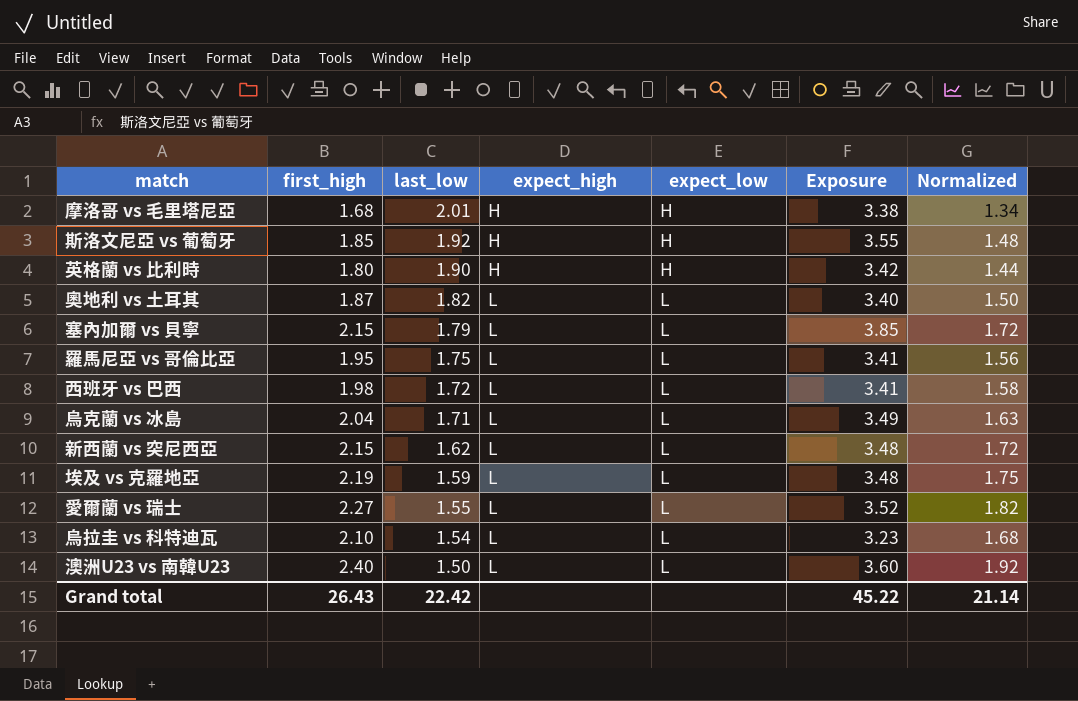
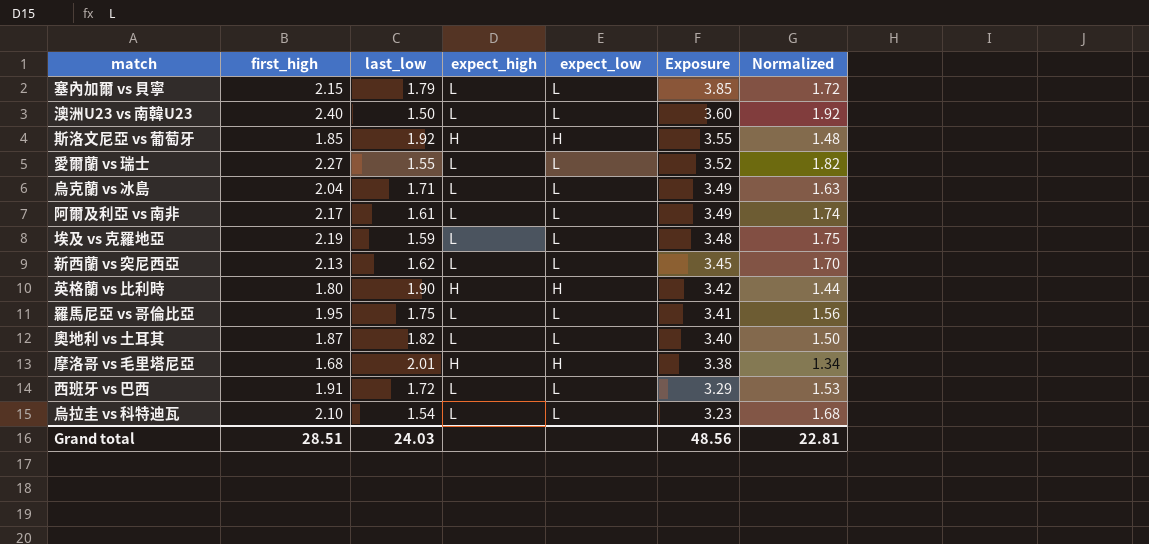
row order: last_low descending -> Exposure descending
row 阿爾及利亞 vs 南非: none -> 2.17 | 1.61 | L | L | 3.49 | 1.74
新西蘭 vs 突尼西亞 | first_high: 2.15 -> 2.13
新西蘭 vs 突尼西亞 | Exposure: 3.48 -> 3.45
新西蘭 vs 突尼西亞 | Normalized: 1.72 -> 1.70
西班牙 vs 巴西 | first_high: 1.98 -> 1.91
西班牙 vs 巴西 | Exposure: 3.41 -> 3.29
西班牙 vs 巴西 | Normalized: 1.58 -> 1.53
Grand total | first_high: 26.43 -> 28.51
Grand total | last_low: 22.42 -> 24.03
Grand total | Exposure: 45.22 -> 48.56
Grand total | Normalized: 21.14 -> 22.81

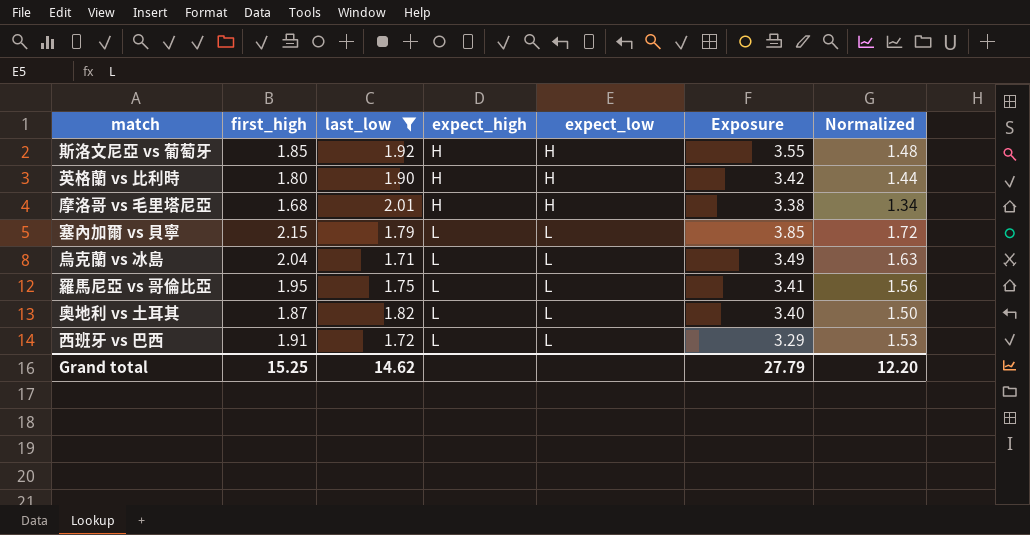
filter: none -> last_low >= 1.71
row order: Exposure descending -> expect_high ascending
Grand total | first_high: 28.51 -> 15.25
Grand total | last_low: 24.03 -> 14.62
Grand total | Exposure: 48.56 -> 27.79
Grand total | Normalized: 22.81 -> 12.20

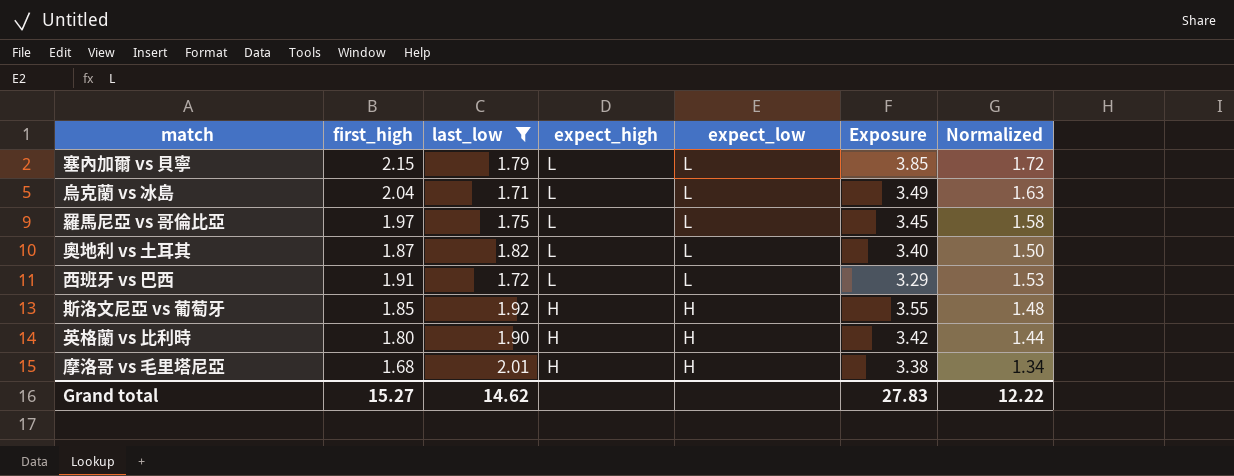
row order: expect_high ascending -> expect_high descending
羅馬尼亞 vs 哥倫比亞 | first_high: 1.95 -> 1.97
羅馬尼亞 vs 哥倫比亞 | Exposure: 3.41 -> 3.45
羅馬尼亞 vs 哥倫比亞 | Normalized: 1.56 -> 1.58
Grand total | first_high: 15.25 -> 15.27
Grand total | Exposure: 27.79 -> 27.83
Grand total | Normalized: 12.20 -> 12.22

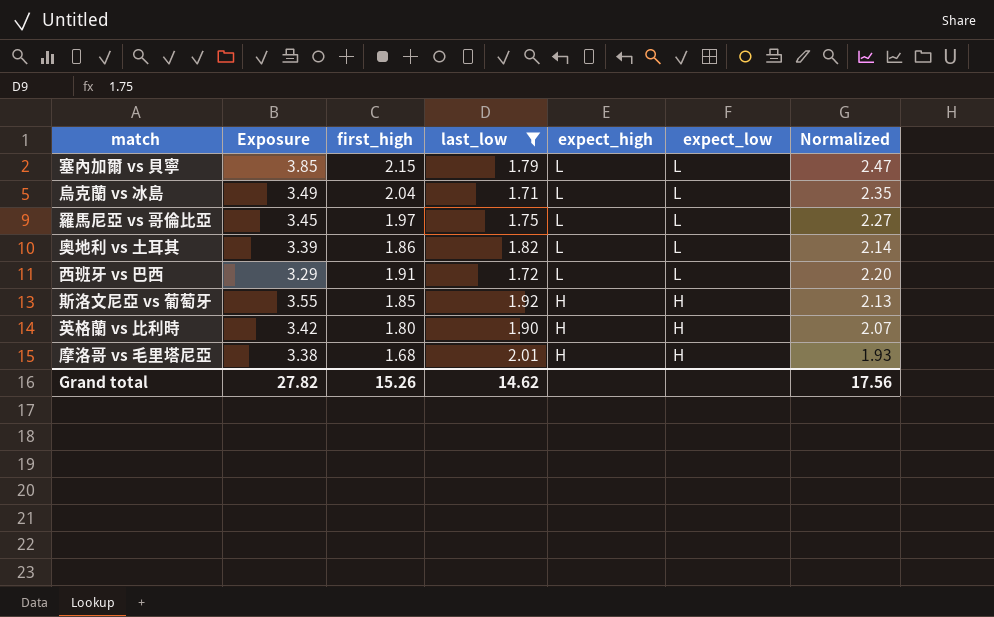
column Exposure | position: 6 -> 2
column Normalized | formula: [first_high] * 0.8 -> [first_high] * 1.15
奧地利 vs 土耳其 | Exposure: 3.40 -> 3.39
奧地利 vs 土耳其 | first_high: 1.87 -> 1.86
Grand total | Exposure: 27.83 -> 27.82
Grand total | first_high: 15.27 -> 15.26
Grand total | Normalized: 12.22 -> 17.56

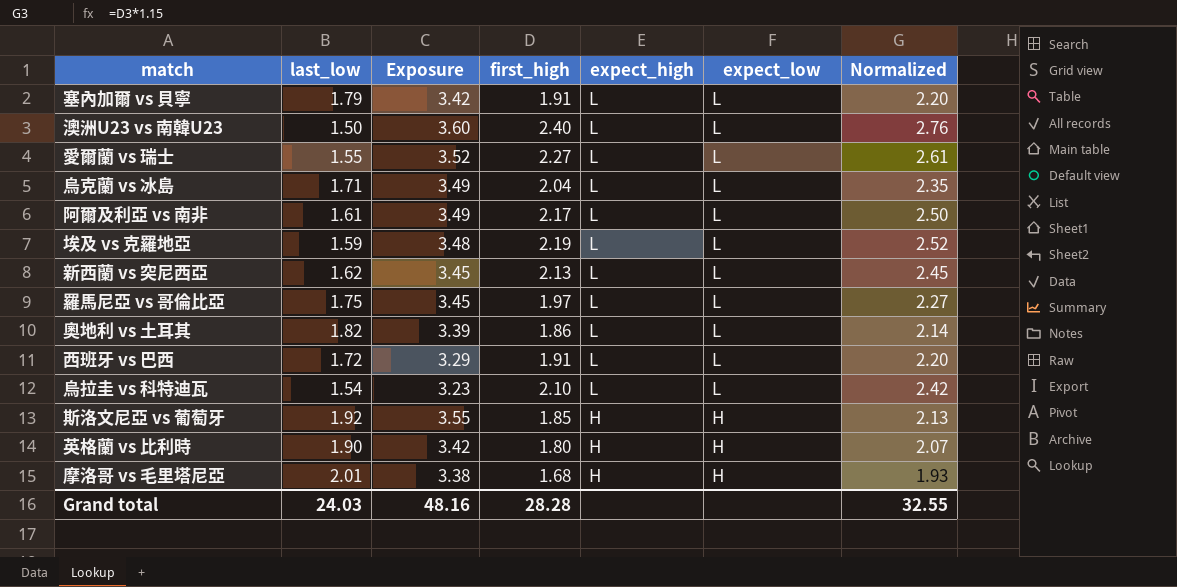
filter: last_low >= 1.71 -> none
column last_low | position: 4 -> 2
塞內加爾 vs 貝寧 | Exposure: 3.85 -> 3.42
塞內加爾 vs 貝寧 | first_high: 2.15 -> 1.91
塞內加爾 vs 貝寧 | Normalized: 2.47 -> 2.20
Grand total | last_low: 14.62 -> 24.03
Grand total | Exposure: 27.82 -> 48.16
Grand total | first_high: 15.26 -> 28.28
Grand total | Normalized: 17.56 -> 32.55

